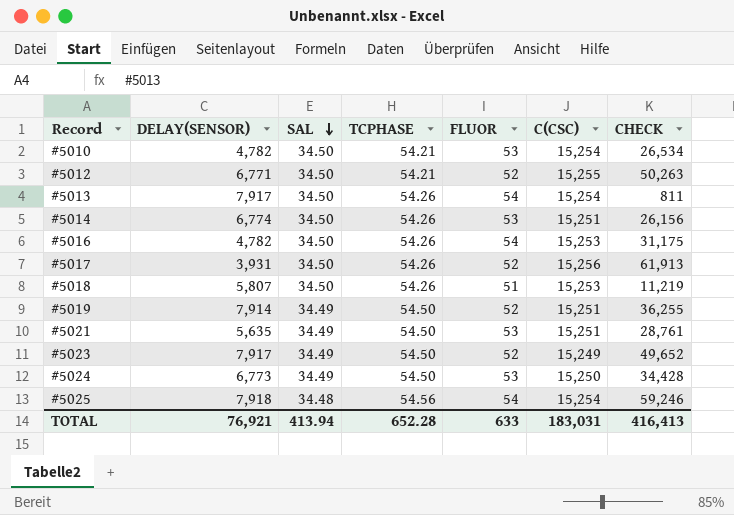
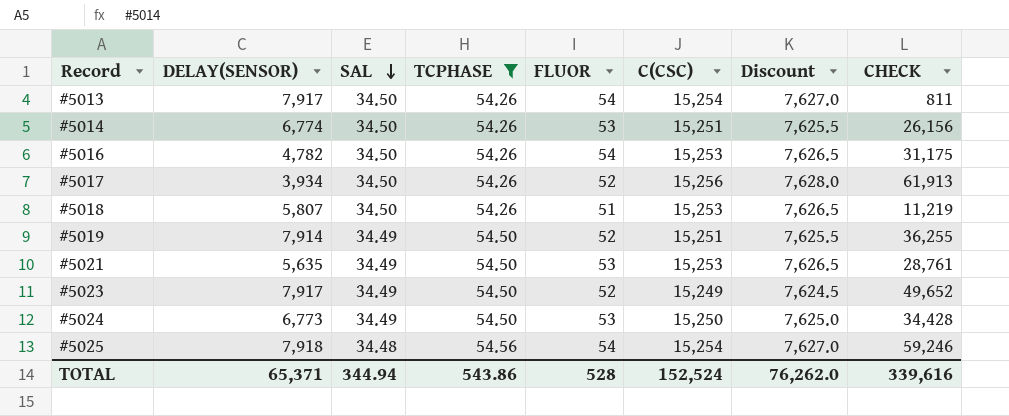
filter: none -> TCPHASE != 54.21
column Discount | formula: none -> [C(CSC)] * 0.5
#5017 | DELAY(SENSOR): 3,931 -> 3,934
#5021 | C(CSC): 15,251 -> 15,253
TOTAL | DELAY(SENSOR): 76,921 -> 65,371
TOTAL | SAL: 413.94 -> 344.94
TOTAL | TCPHASE: 652.28 -> 543.86
TOTAL | FLUOR: 633 -> 528
TOTAL | C(CSC): 183,031 -> 152,524
TOTAL | CHECK: 416,413 -> 339,616

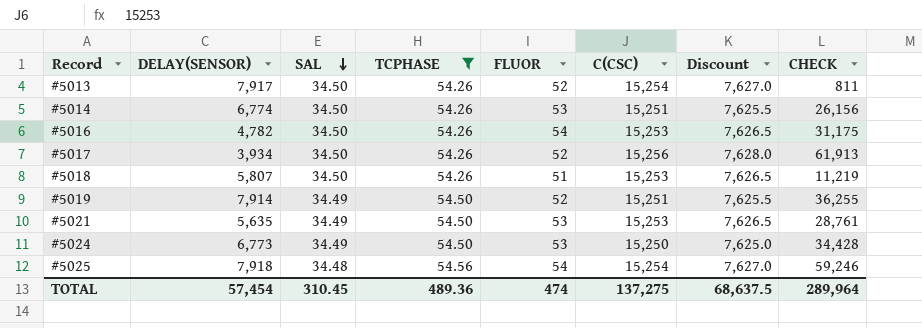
row #5023: 7,917 | 34.49 | 54.50 | 52 | 15,249 | 7,624.5 | 49,652 -> none
#5013 | FLUOR: 54 -> 52
TOTAL | DELAY(SENSOR): 65,371 -> 57,454
TOTAL | SAL: 344.94 -> 310.45
TOTAL | TCPHASE: 543.86 -> 489.36
TOTAL | FLUOR: 528 -> 474
TOTAL | C(CSC): 152,524 -> 137,275
TOTAL | Discount: 76,262.0 -> 68,637.5
TOTAL | CHECK: 339,616 -> 289,964

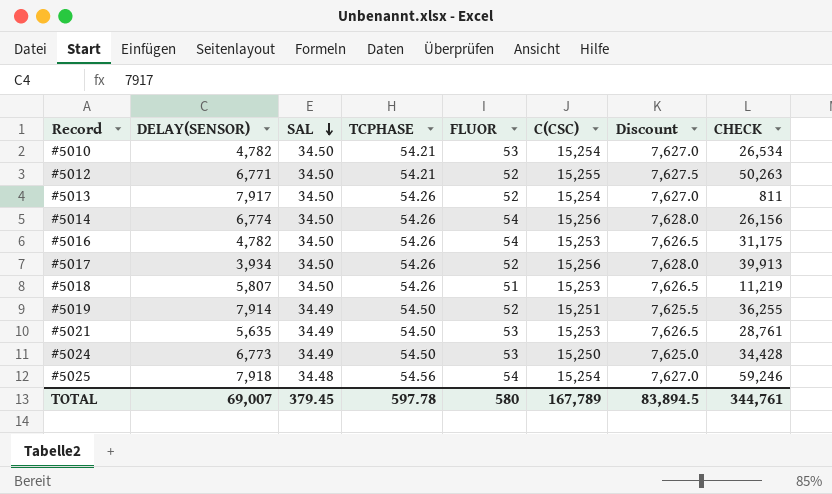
filter: TCPHASE != 54.21 -> none
#5014 | FLUOR: 53 -> 54
#5014 | C(CSC): 15,251 -> 15,256
#5014 | Discount: 7,625.5 -> 7,628.0
#5017 | CHECK: 61,913 -> 39,913
TOTAL | DELAY(SENSOR): 57,454 -> 69,007
TOTAL | SAL: 310.45 -> 379.45
TOTAL | TCPHASE: 489.36 -> 597.78
TOTAL | FLUOR: 474 -> 580
TOTAL | C(CSC): 137,275 -> 167,789
TOTAL | Discount: 68,637.5 -> 83,894.5
TOTAL | CHECK: 289,964 -> 344,761

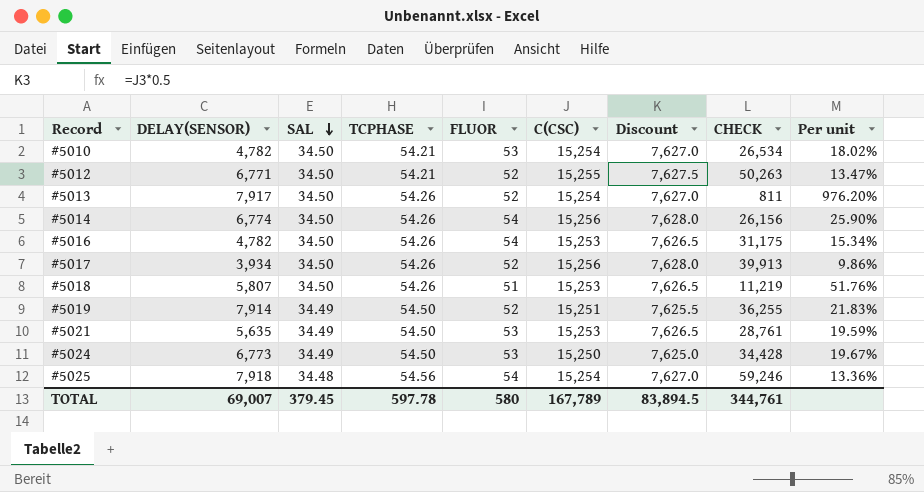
column Per unit | formula: none -> [DELAY(SENSOR)] / [CHECK]

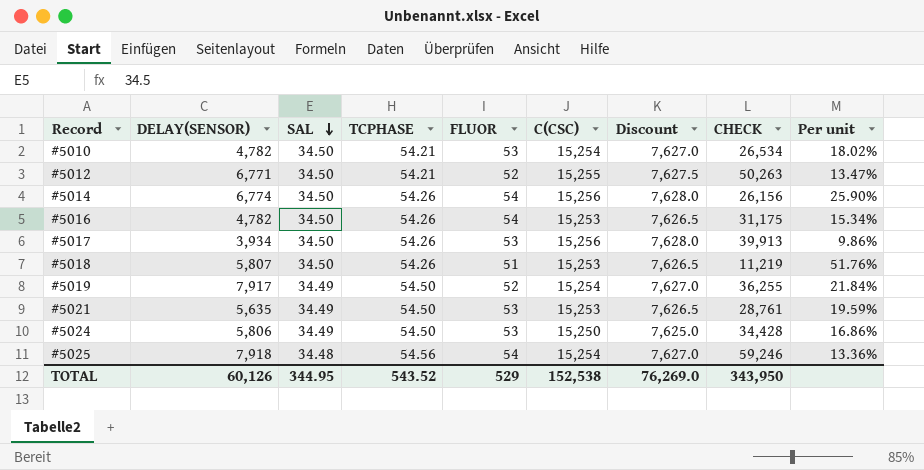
row #5013: 7,917 | 34.50 | 54.26 | 52 | 15,254 | 7,627.0 | 811 | 976.20% -> none
#5017 | FLUOR: 52 -> 53
#5019 | DELAY(SENSOR): 7,914 -> 7,917
#5019 | C(CSC): 15,251 -> 15,254
#5019 | Discount: 7,625.5 -> 7,627.0
#5019 | Per unit: 21.83% -> 21.84%
#5024 | DELAY(SENSOR): 6,773 -> 5,806
#5024 | Per unit: 19.67% -> 16.86%
TOTAL | DELAY(SENSOR): 69,007 -> 60,126
TOTAL | SAL: 379.45 -> 344.95
TOTAL | TCPHASE: 597.78 -> 543.52
TOTAL | FLUOR: 580 -> 529
TOTAL | C(CSC): 167,789 -> 152,538
TOTAL | Discount: 83,894.5 -> 76,269.0
TOTAL | CHECK: 344,761 -> 343,950

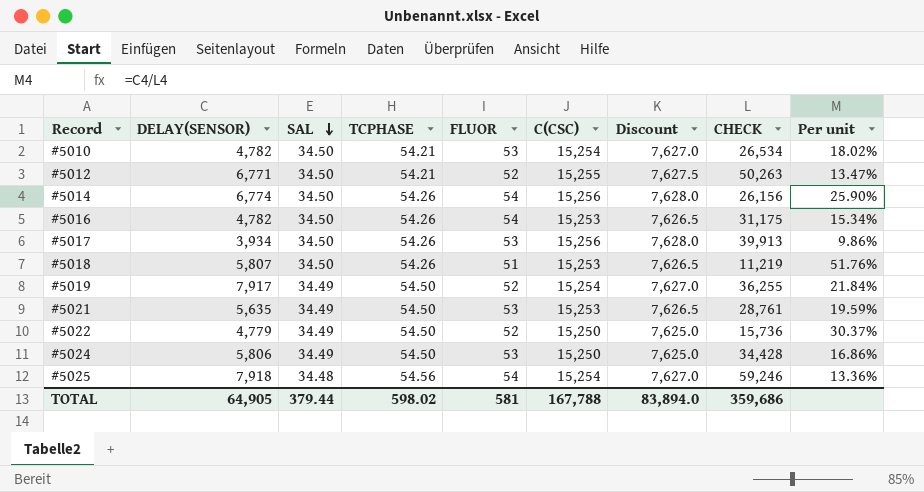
row #5022: none -> 4,779 | 34.49 | 54.50 | 52 | 15,250 | 7,625.0 | 15,736 | 30.37%
TOTAL | DELAY(SENSOR): 60,126 -> 64,905
TOTAL | SAL: 344.95 -> 379.44
TOTAL | TCPHASE: 543.52 -> 598.02
TOTAL | FLUOR: 529 -> 581
TOTAL | C(CSC): 152,538 -> 167,788
TOTAL | Discount: 76,269.0 -> 83,894.0
TOTAL | CHECK: 343,950 -> 359,686

